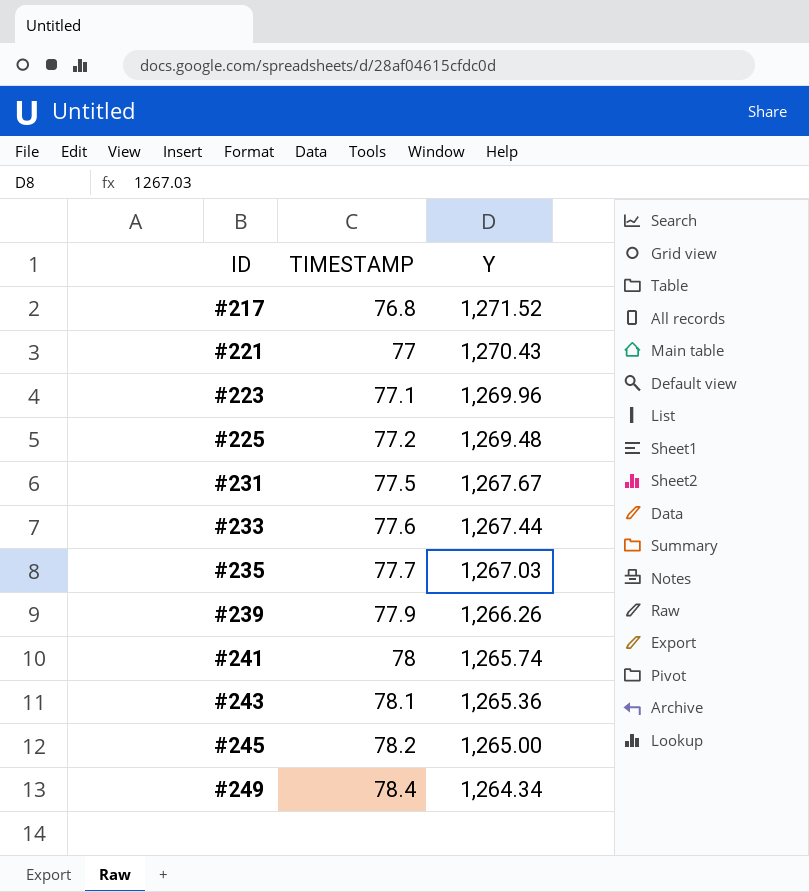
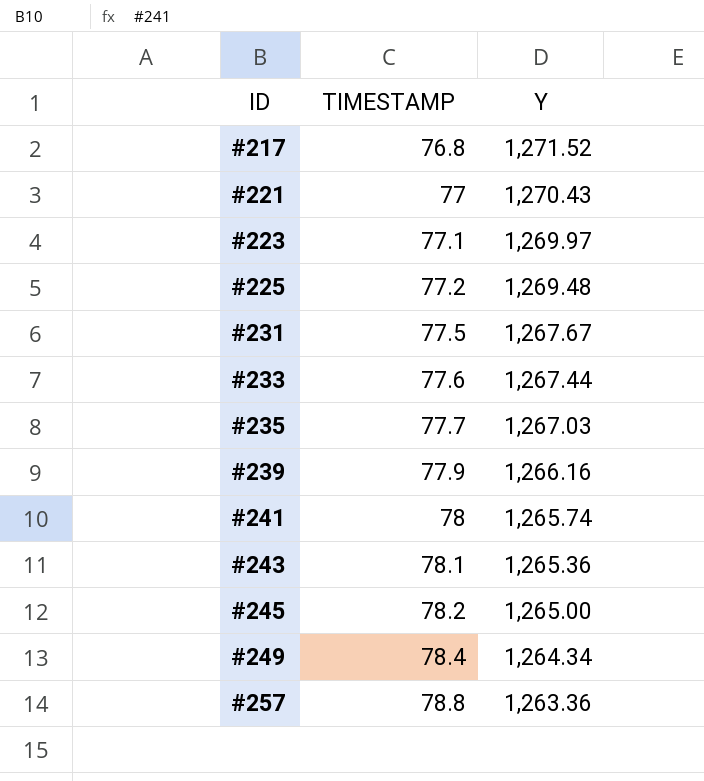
#223 | Y: 1,269.96 -> 1,269.97
#239 | Y: 1,266.26 -> 1,266.16
row #257: none -> 78.8 | 1,263.36

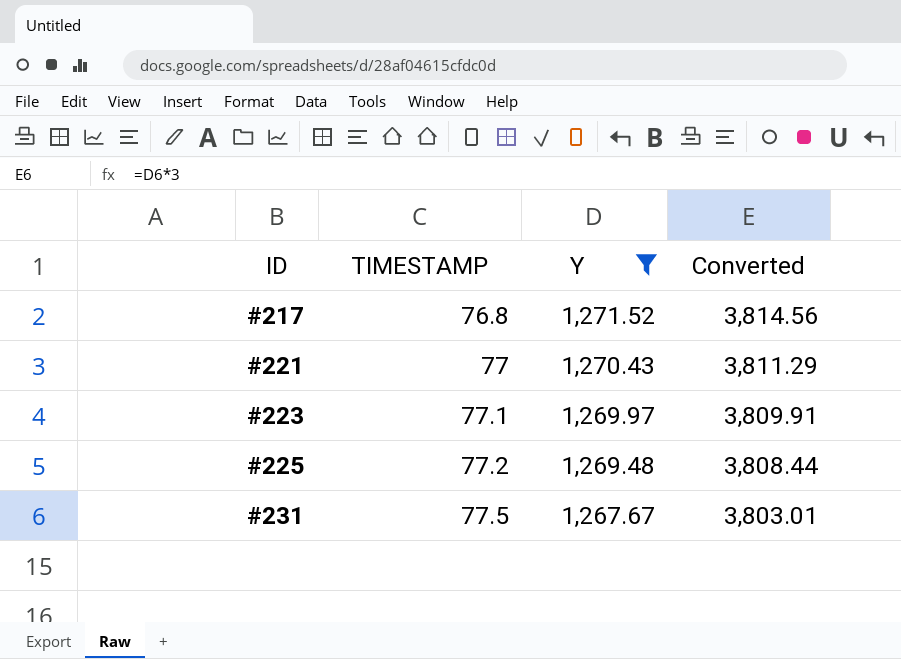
filter: none -> Y >= 1,267.67
column Converted | formula: none -> [Y] * 3

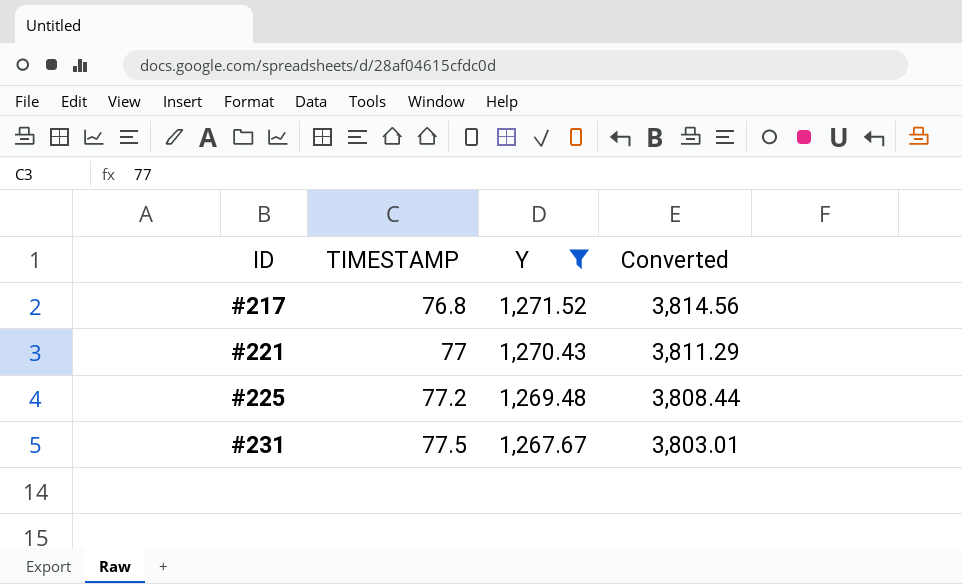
row #223: 77.1 | 1,269.97 | 3,809.91 -> none

